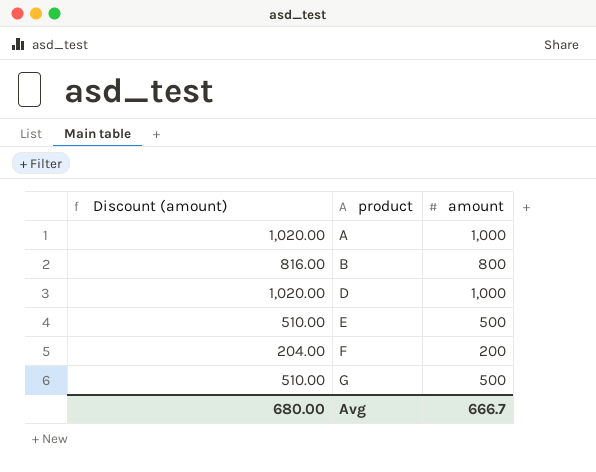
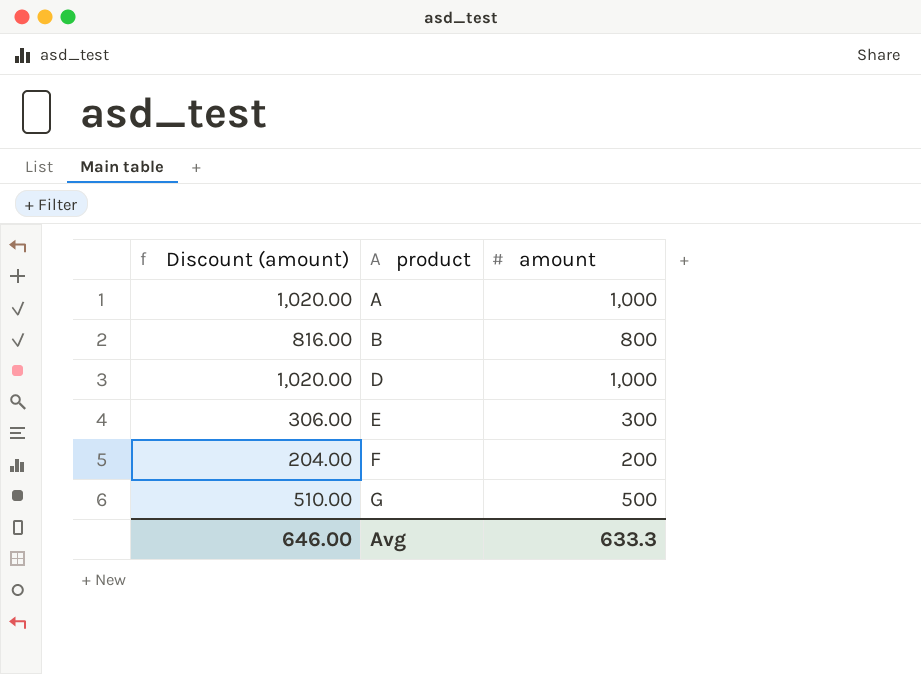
E | Discount (amount): 510.00 -> 306.00
E | amount: 500 -> 300
Avg | Discount (amount): 680.00 -> 646.00
Avg | amount: 666.7 -> 633.3

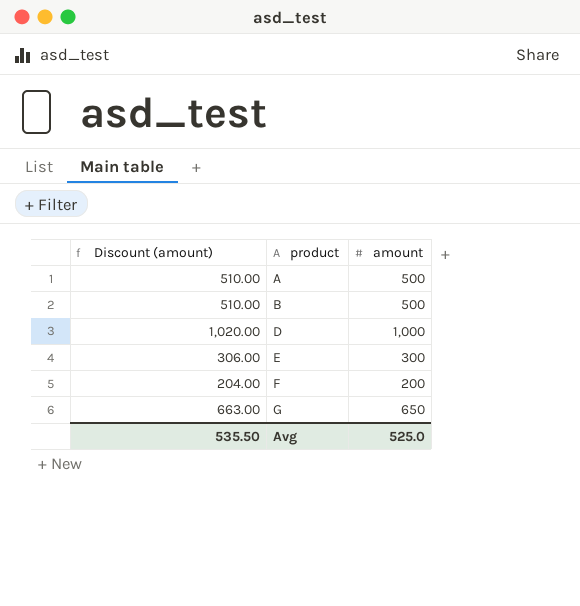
A | Discount (amount): 1,020.00 -> 510.00
A | amount: 1,000 -> 500
B | Discount (amount): 816.00 -> 510.00
B | amount: 800 -> 500
G | Discount (amount): 510.00 -> 663.00
G | amount: 500 -> 650
Avg | Discount (amount): 646.00 -> 535.50
Avg | amount: 633.3 -> 525.0

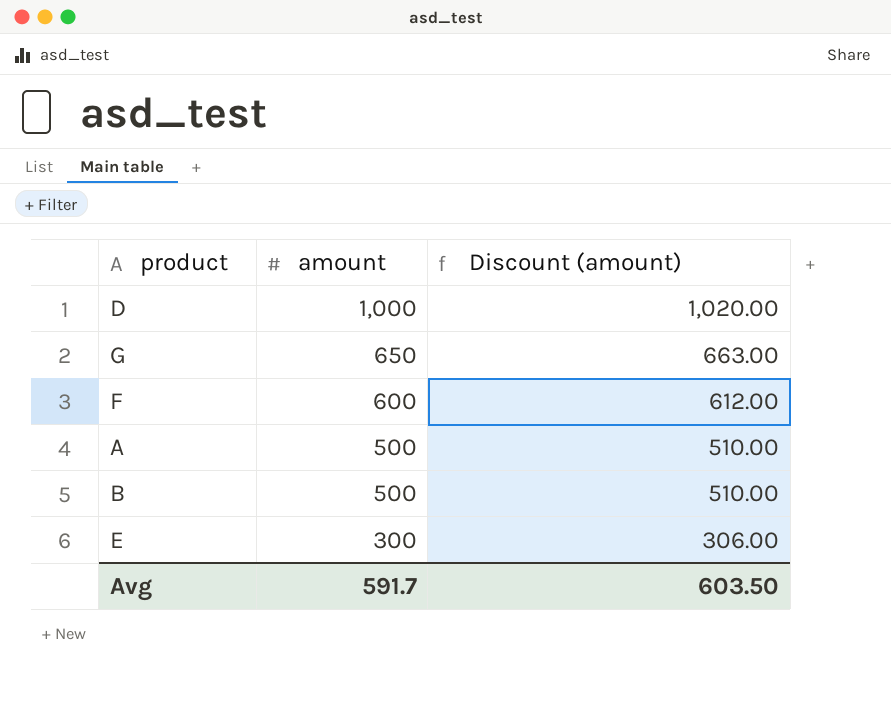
row order: product ascending -> amount descending
column Discount (amount) | position: 1 -> 3
F | amount: 200 -> 600
F | Discount (amount): 204.00 -> 612.00
Avg | amount: 525.0 -> 591.7
Avg | Discount (amount): 535.50 -> 603.50

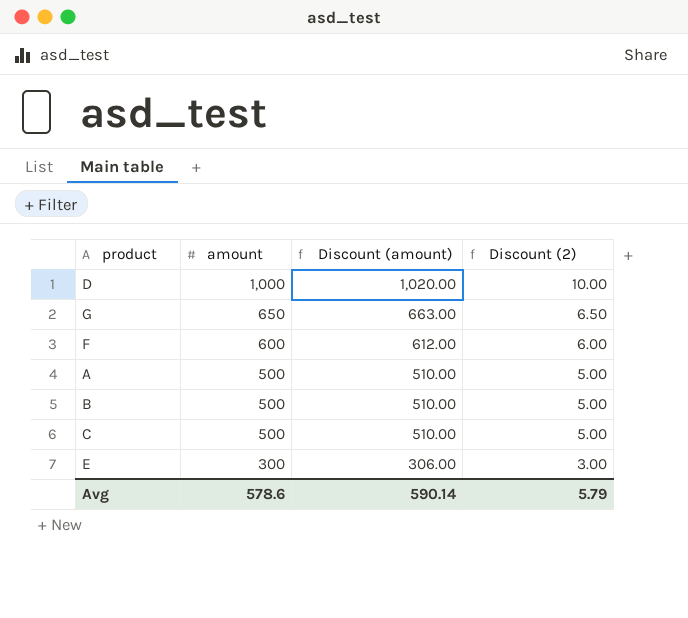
column Discount (2) | formula: none -> [amount] * 0.01
row C: none -> 500 | 510.00 | 5.00
Avg | amount: 591.7 -> 578.6
Avg | Discount (amount): 603.50 -> 590.14

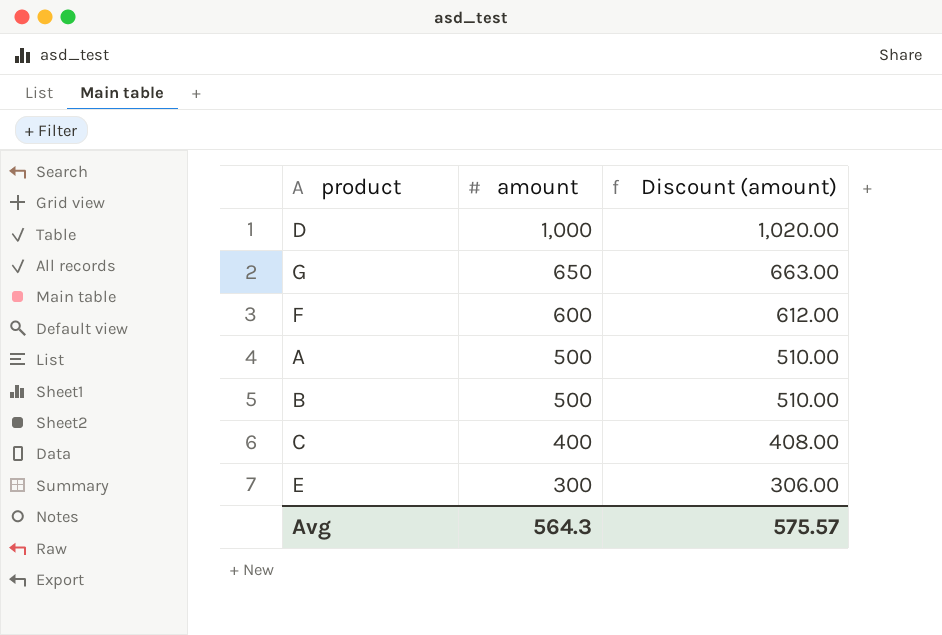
column Discount (2) | formula: [amount] * 0.01 -> none
C | amount: 500 -> 400
C | Discount (amount): 510.00 -> 408.00
Avg | amount: 578.6 -> 564.3
Avg | Discount (amount): 590.14 -> 575.57

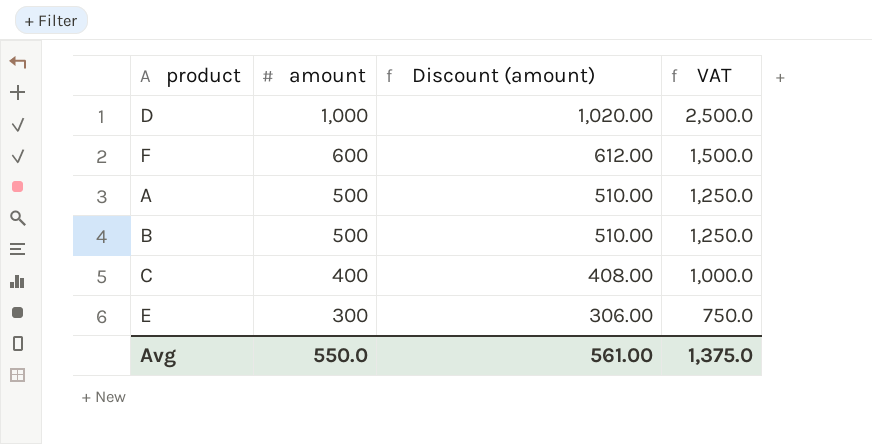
column VAT | formula: none -> [amount] * 2.5
row G: 650 | 663.00 -> none
Avg | amount: 564.3 -> 550.0
Avg | Discount (amount): 575.57 -> 561.00

